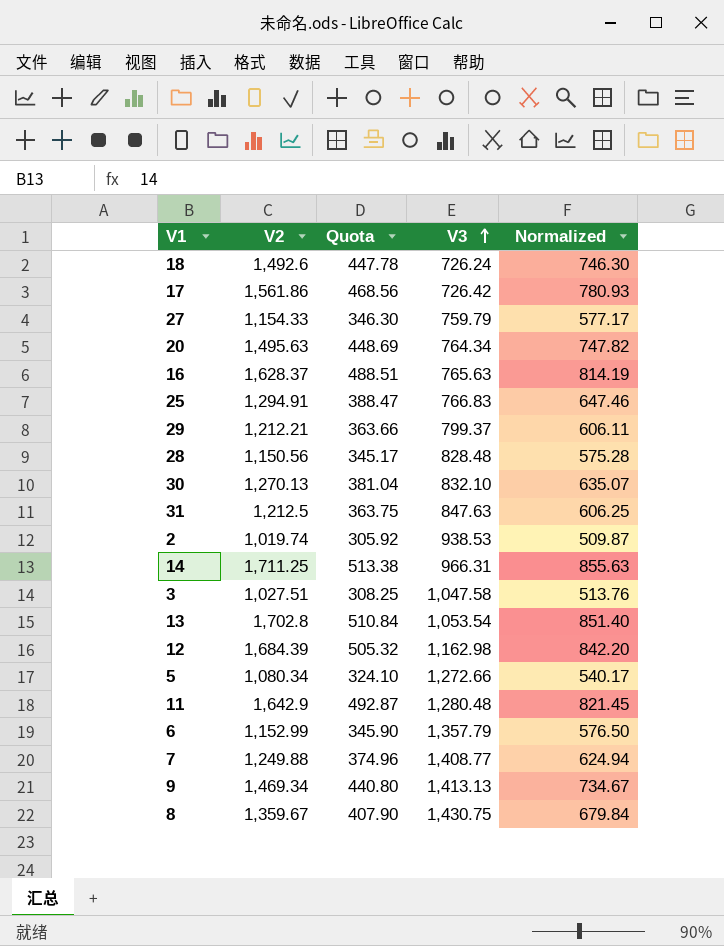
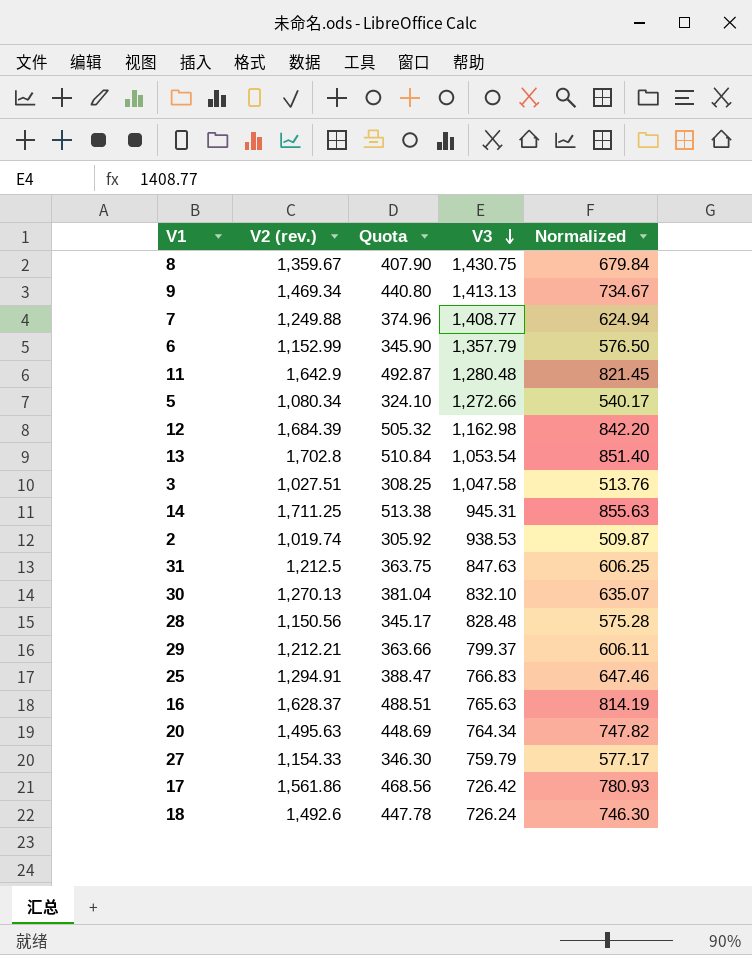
row order: V3 ascending -> V3 descending
column name: V2 -> V2 (rev.)
14 | V3: 966.31 -> 945.31

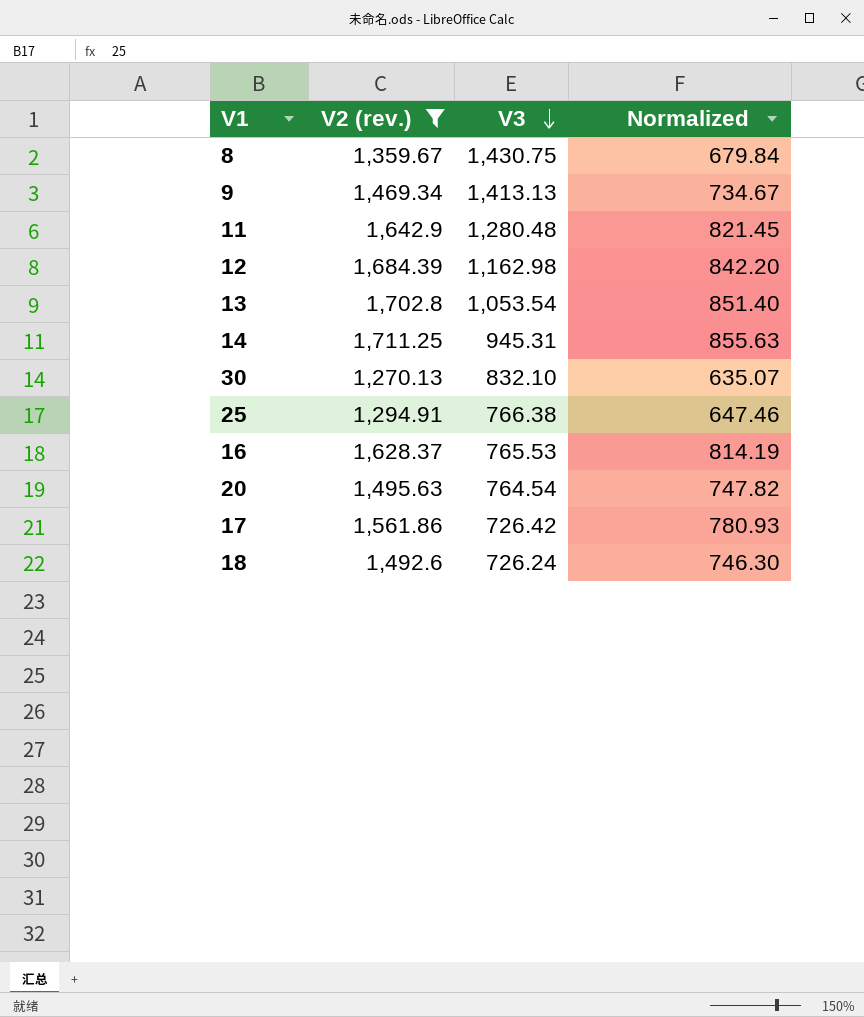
filter: none -> V2 (rev.) >= 1,270.13
column Quota | formula: [V2 (rev.)] * 0.3 -> none
25 | V3: 766.83 -> 766.38
16 | V3: 765.63 -> 765.53
20 | V3: 764.34 -> 764.54

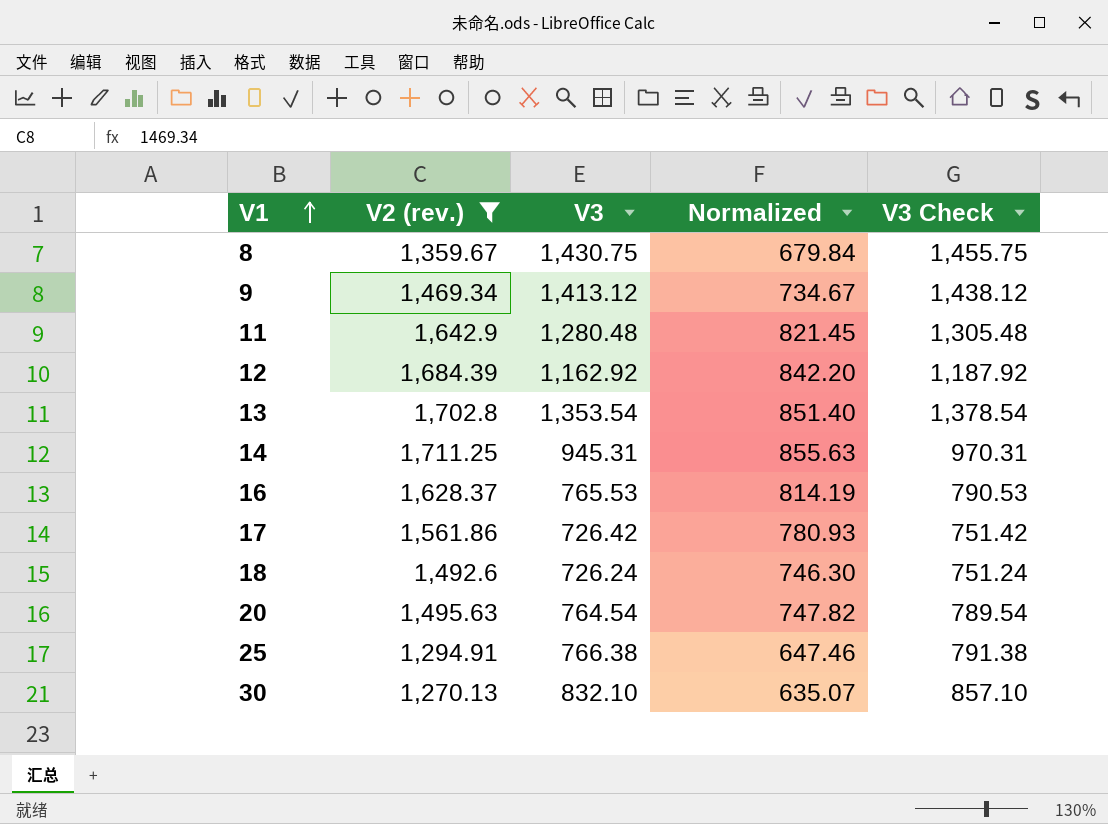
row order: V3 descending -> V1 ascending
column V3 Check | formula: none -> [V3] + 25
9 | V3: 1,413.13 -> 1,413.12
12 | V3: 1,162.98 -> 1,162.92
13 | V3: 1,053.54 -> 1,353.54

